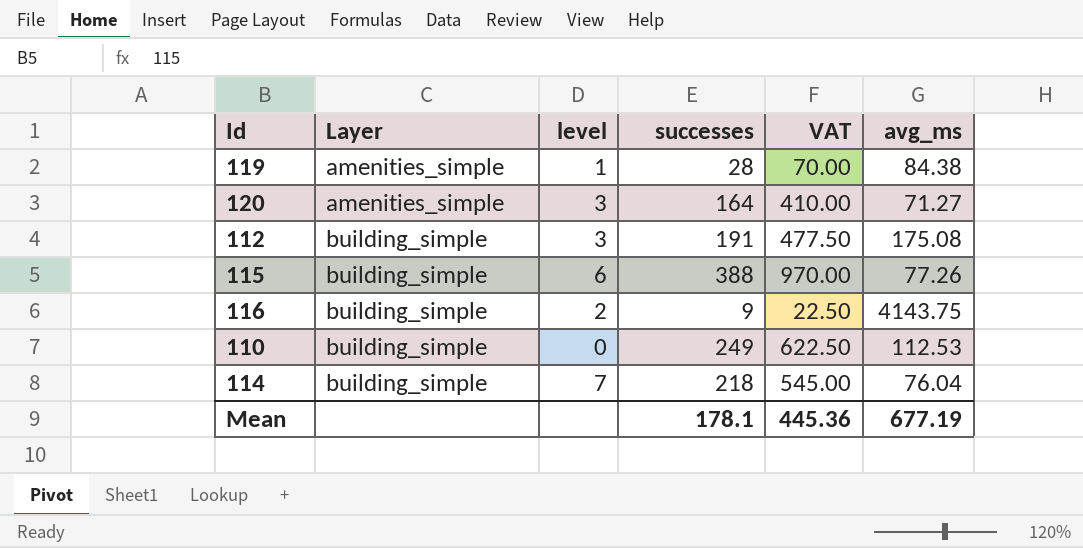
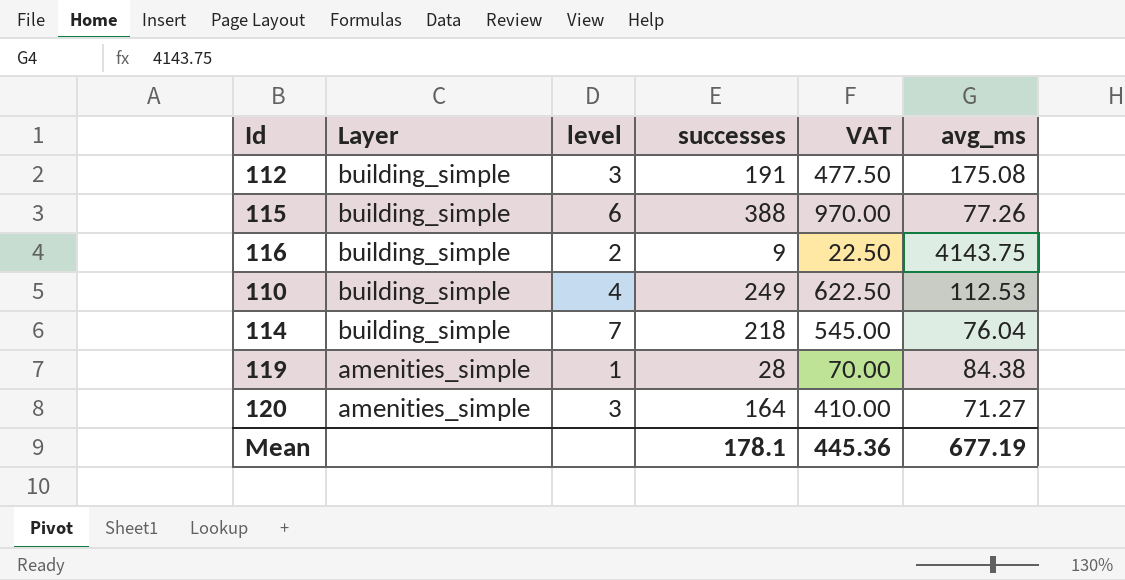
row order: Layer ascending -> Layer descending
110 | level: 0 -> 4

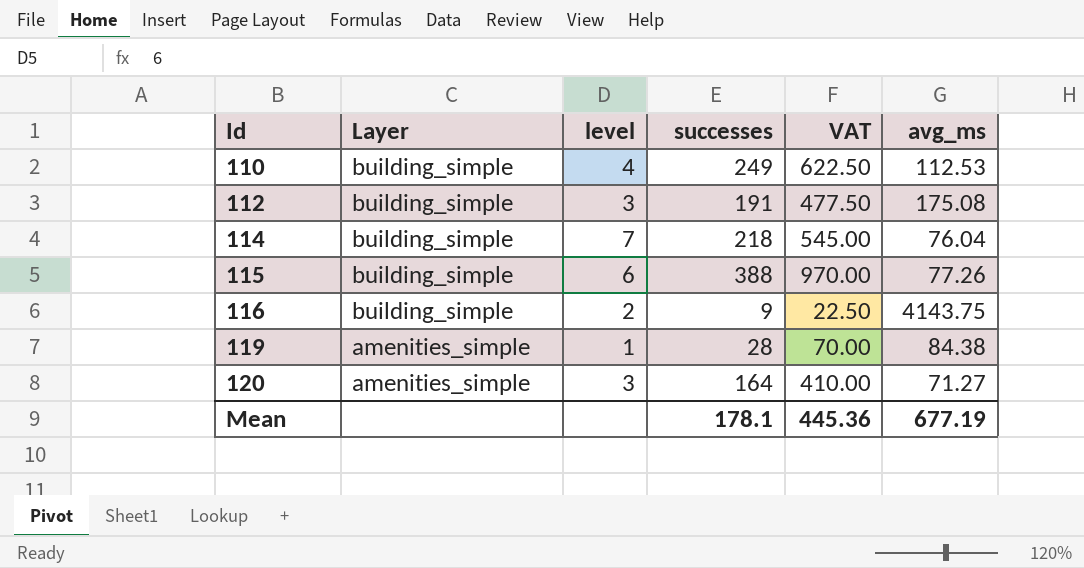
row order: Layer descending -> Id ascending

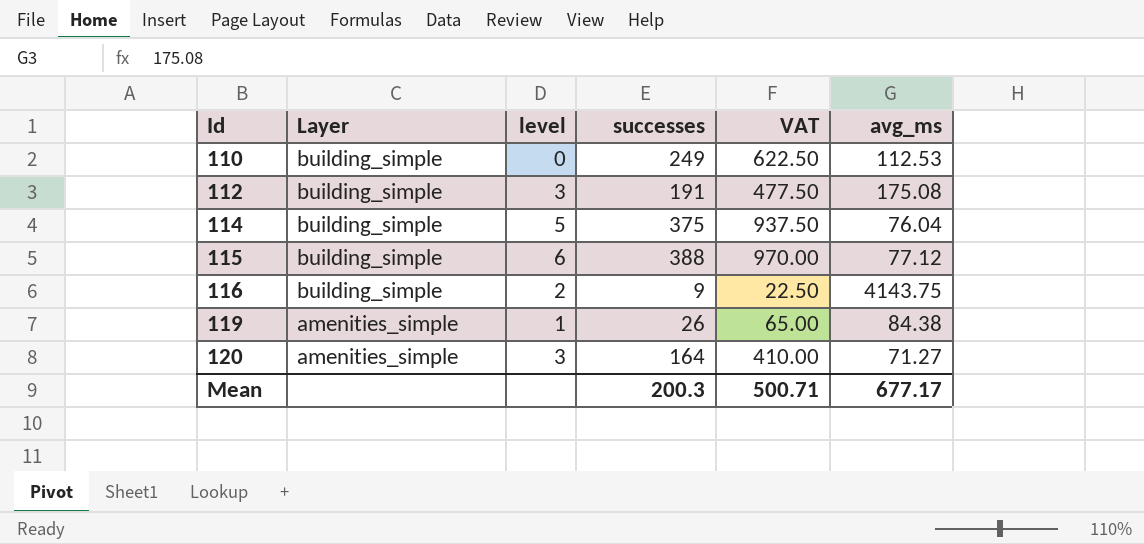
110 | level: 4 -> 0
114 | level: 7 -> 5
114 | successes: 218 -> 375
114 | VAT: 545.00 -> 937.50
115 | avg_ms: 77.26 -> 77.12
119 | successes: 28 -> 26
119 | VAT: 70.00 -> 65.00
Mean | successes: 178.1 -> 200.3
Mean | VAT: 445.36 -> 500.71
Mean | avg_ms: 677.19 -> 677.17

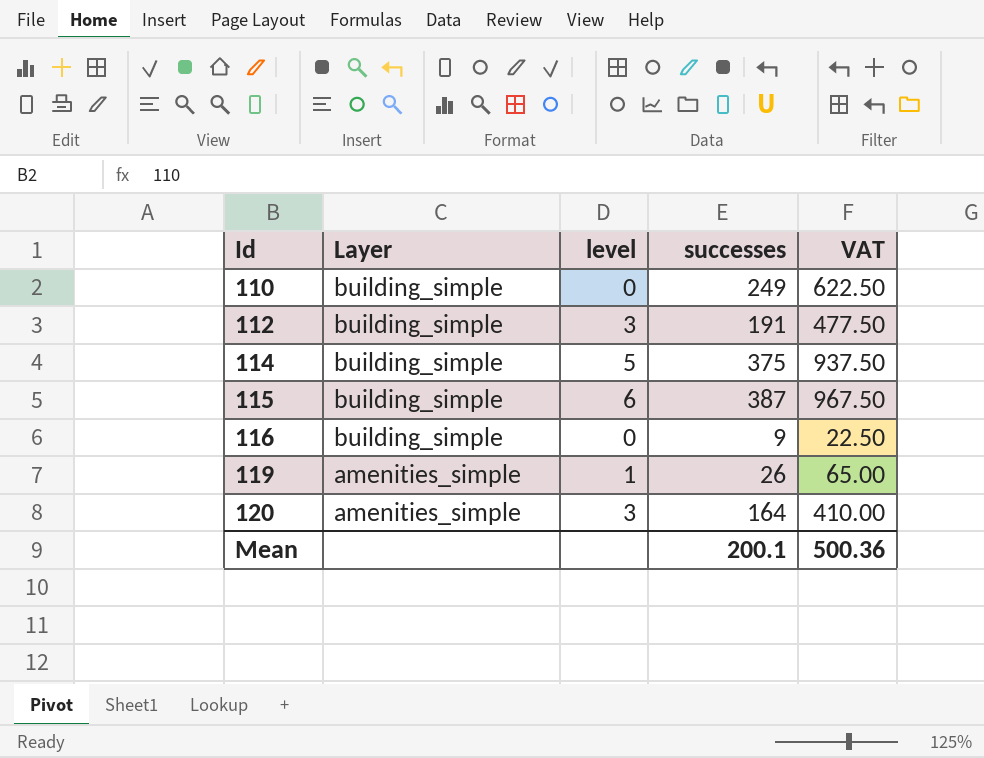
column avg_ms | position: 6 -> none
115 | successes: 388 -> 387
115 | VAT: 970.00 -> 967.50
116 | level: 2 -> 0
Mean | successes: 200.3 -> 200.1
Mean | VAT: 500.71 -> 500.36

